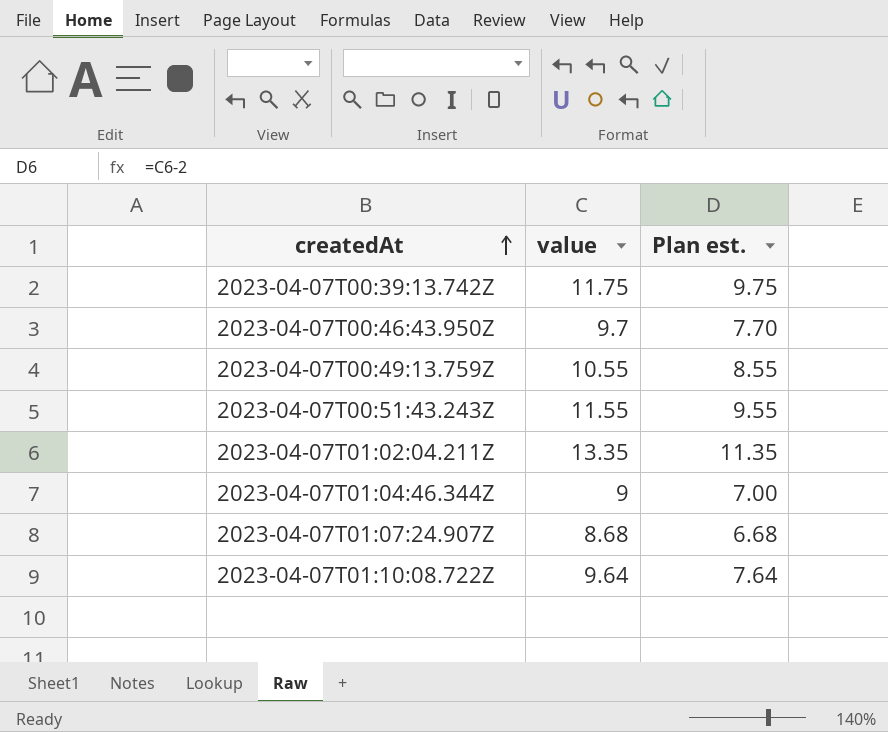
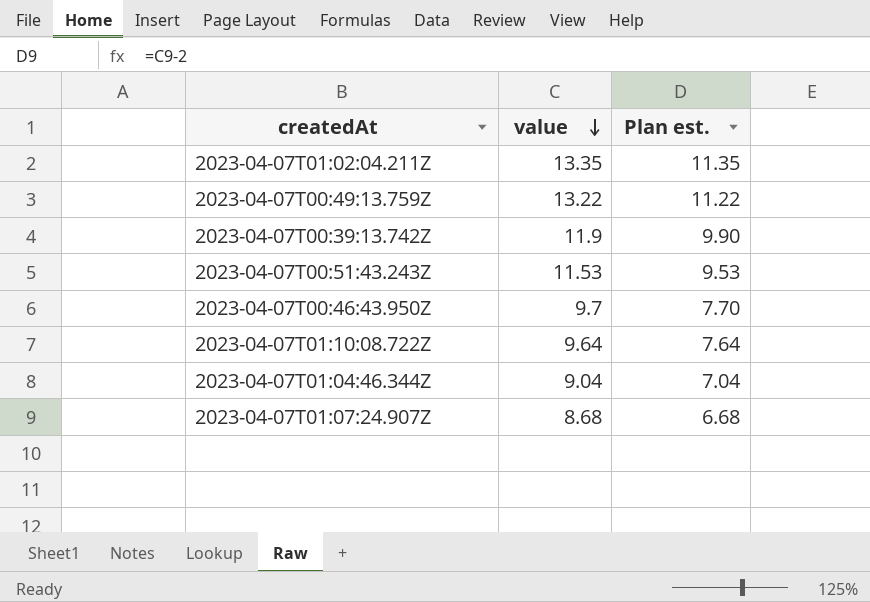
row order: createdAt ascending -> value descending
2023-04-07T00:49:13.759Z | value: 10.55 -> 13.22
2023-04-07T00:49:13.759Z | Plan est.: 8.55 -> 11.22
2023-04-07T00:39:13.742Z | value: 11.75 -> 11.9
2023-04-07T00:39:13.742Z | Plan est.: 9.75 -> 9.90
2023-04-07T00:51:43.243Z | value: 11.55 -> 11.53
2023-04-07T00:51:43.243Z | Plan est.: 9.55 -> 9.53
2023-04-07T01:04:46.344Z | value: 9 -> 9.04
2023-04-07T01:04:46.344Z | Plan est.: 7.00 -> 7.04

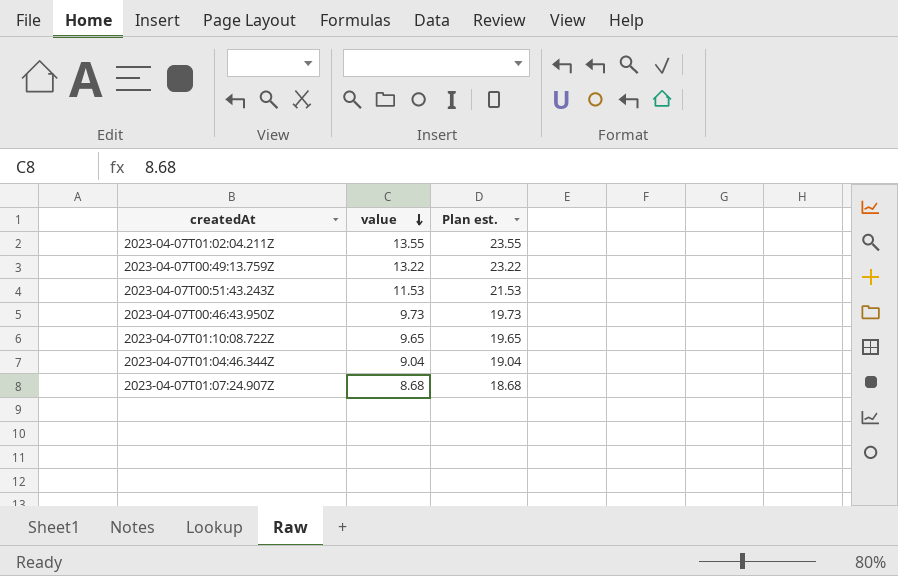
column Plan est. | formula: [value] - 2 -> [value] + 10
row 2023-04-07T00:39:13.742Z: 11.9 | 9.90 -> none
2023-04-07T01:02:04.211Z | value: 13.35 -> 13.55
2023-04-07T00:46:43.950Z | value: 9.7 -> 9.73
2023-04-07T01:10:08.722Z | value: 9.64 -> 9.65

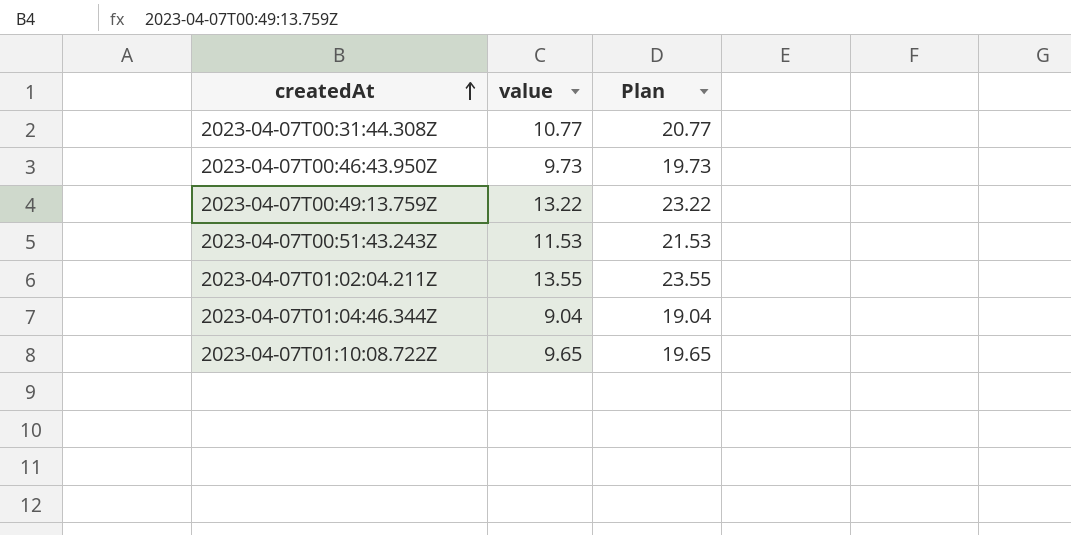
row order: value descending -> createdAt ascending
column name: Plan est. -> Plan
row 2023-04-07T01:07:24.907Z: 8.68 | 18.68 -> none
row 2023-04-07T00:31:44.308Z: none -> 10.77 | 20.77

